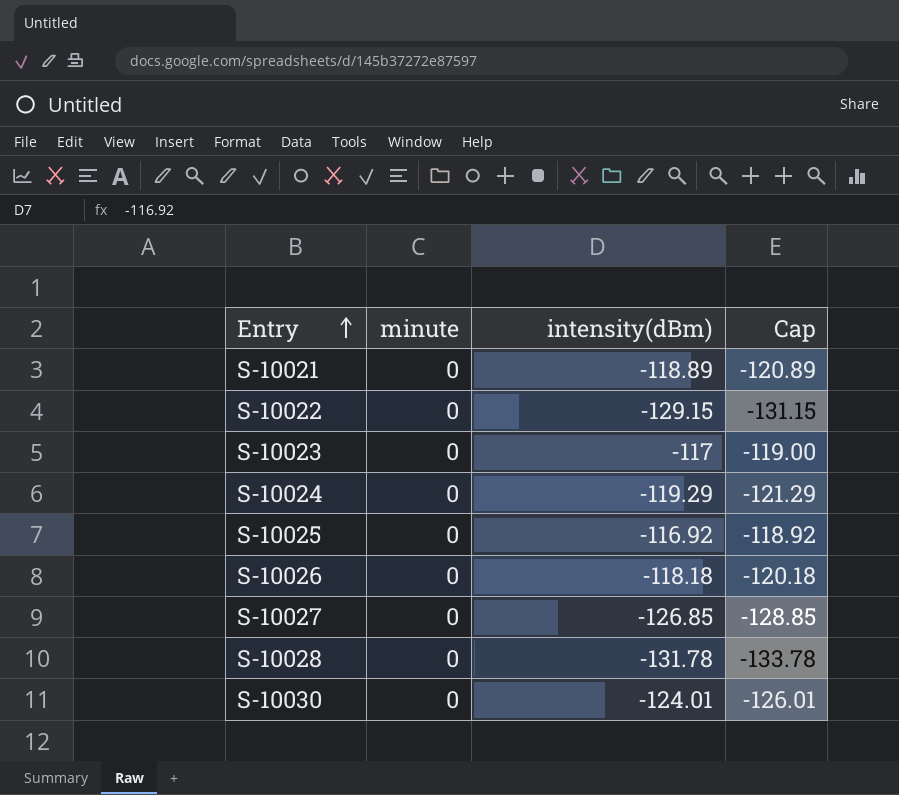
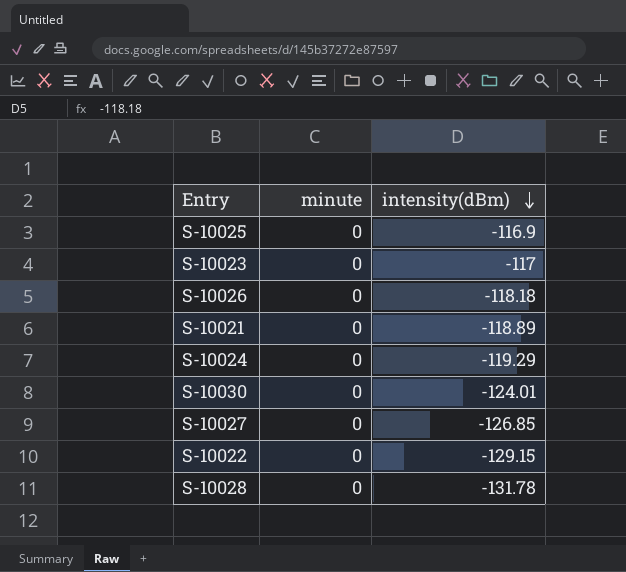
row order: Entry ascending -> intensity(dBm) descending
column Cap | formula: [intensity(dBm)] - 2 -> none
S-10025 | intensity(dBm): -116.92 -> -116.9

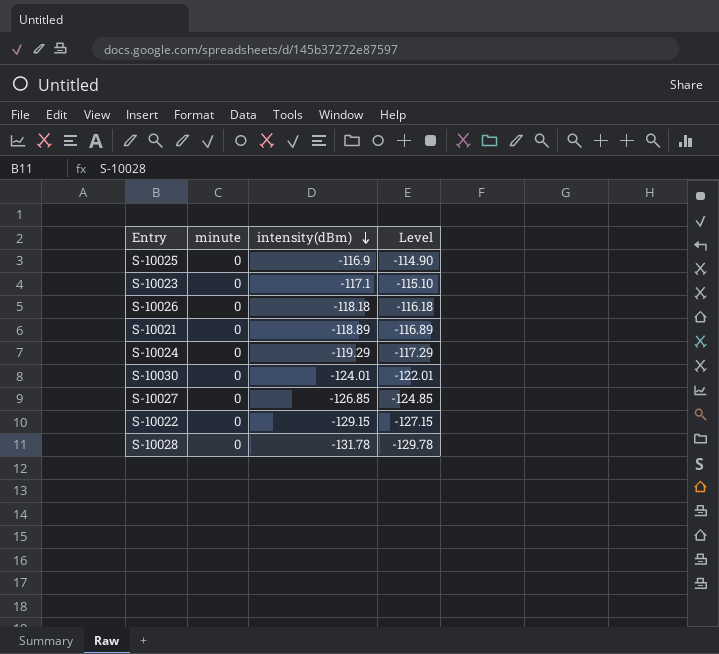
column Level | formula: none -> [intensity(dBm)] + 2
S-10023 | intensity(dBm): -117 -> -117.1

